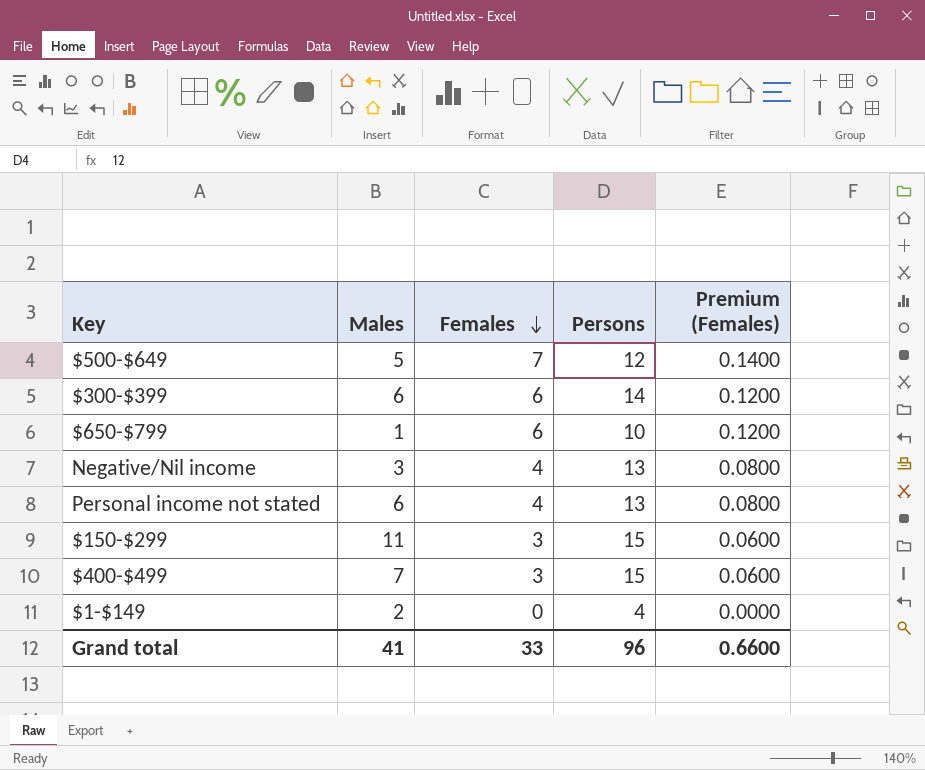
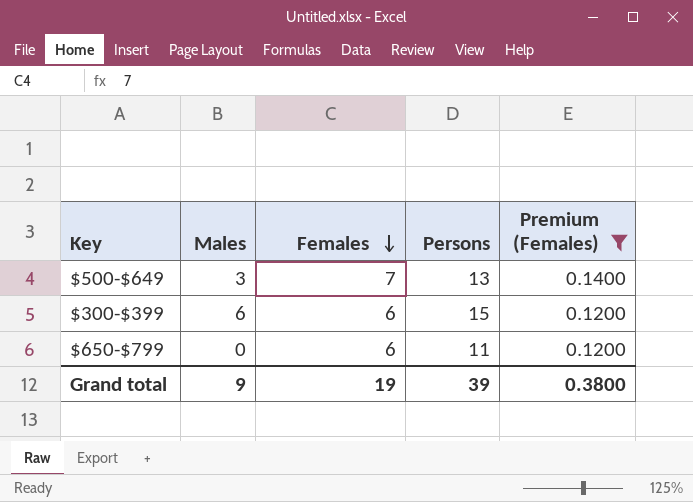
filter: none -> Premium (Females) >= 0.1200
$500-$649 | Males: 5 -> 3
$500-$649 | Persons: 12 -> 13
$300-$399 | Persons: 14 -> 15
$650-$799 | Males: 1 -> 0
$650-$799 | Persons: 10 -> 11
Grand total | Males: 41 -> 9
Grand total | Females: 33 -> 19
Grand total | Persons: 96 -> 39
Grand total | Premium (Females): 0.6600 -> 0.3800

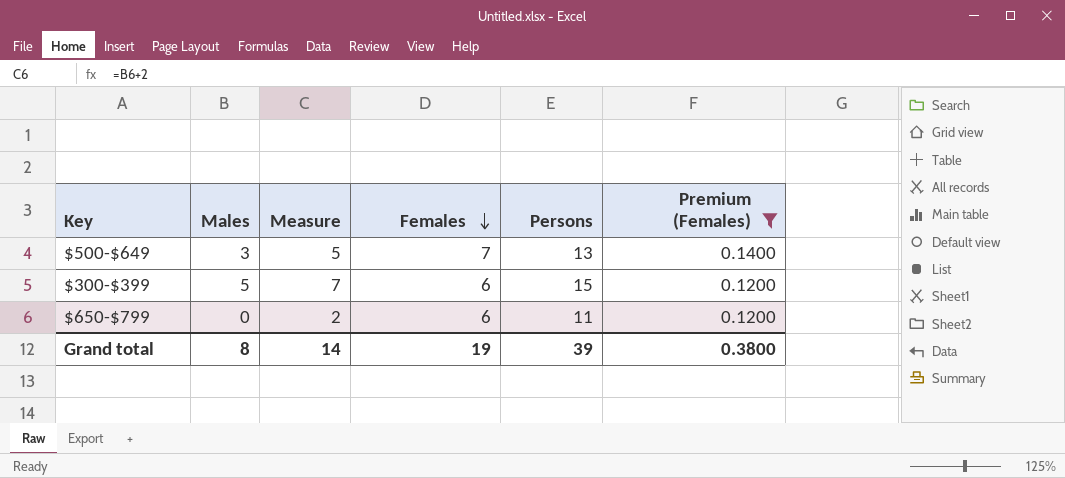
column Measure | formula: none -> [Males] + 2
$300-$399 | Males: 6 -> 5
Grand total | Males: 9 -> 8

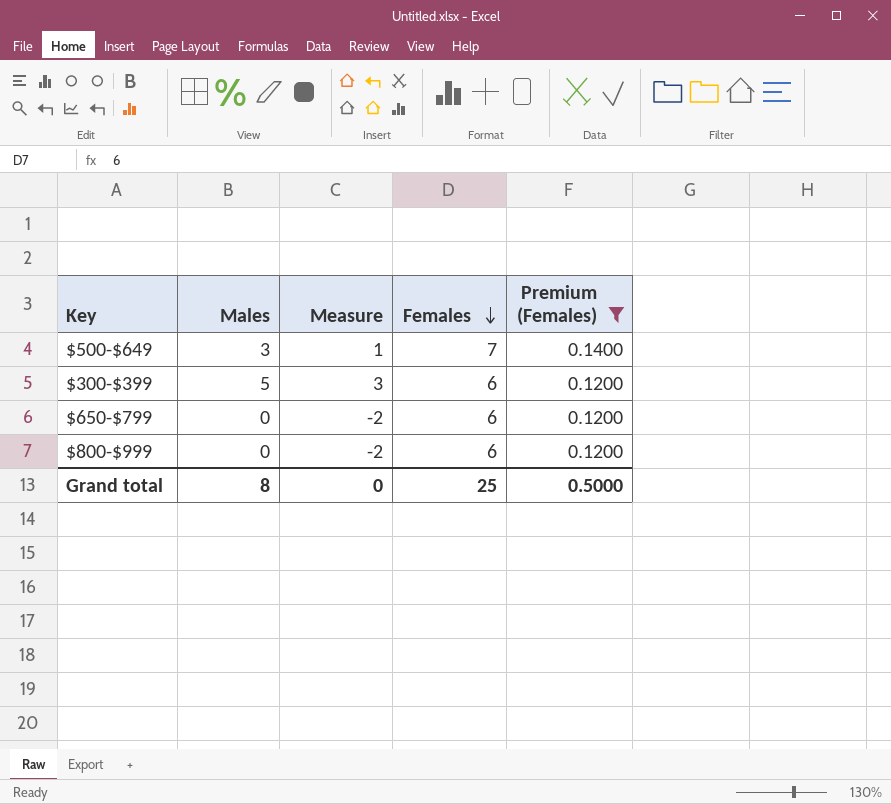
column Persons | position: 5 -> none
column Measure | formula: [Males] + 2 -> [Males] - 2
row $800-$999: none -> 0 | -2 | 6 | 0.1200
Grand total | Measure: 14 -> 0
Grand total | Females: 19 -> 25
Grand total | Premium (Females): 0.3800 -> 0.5000

